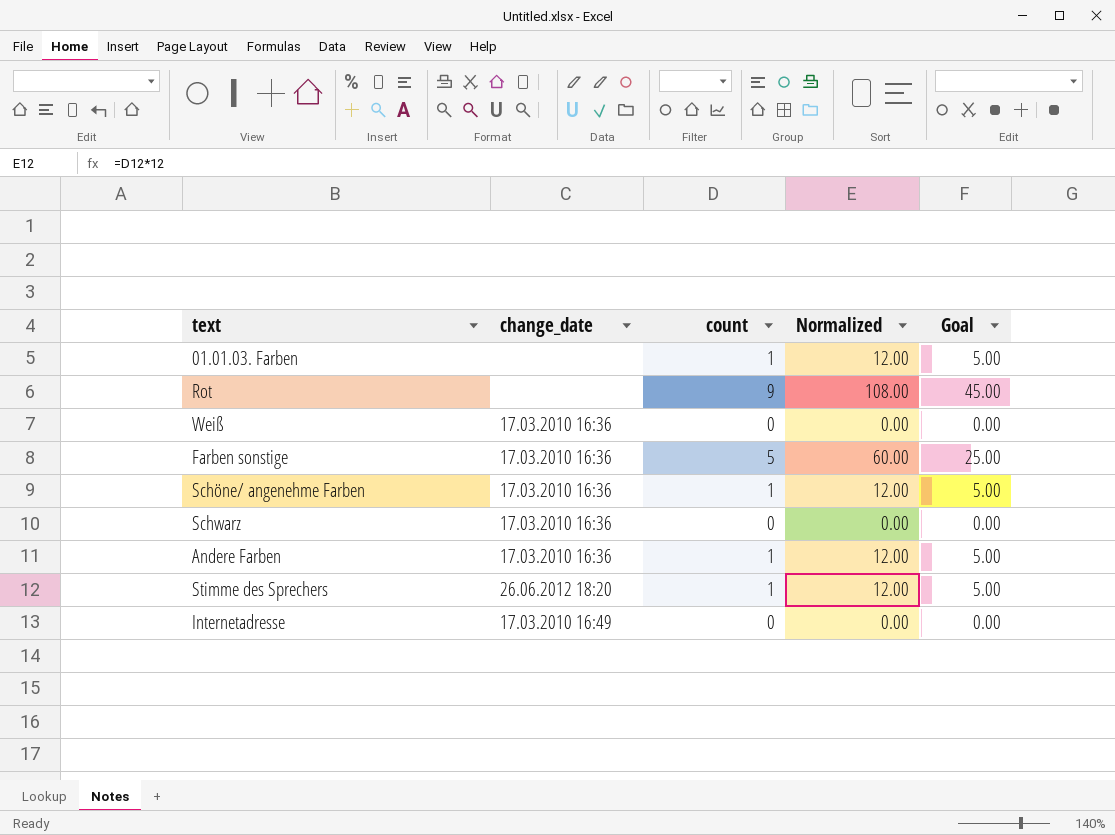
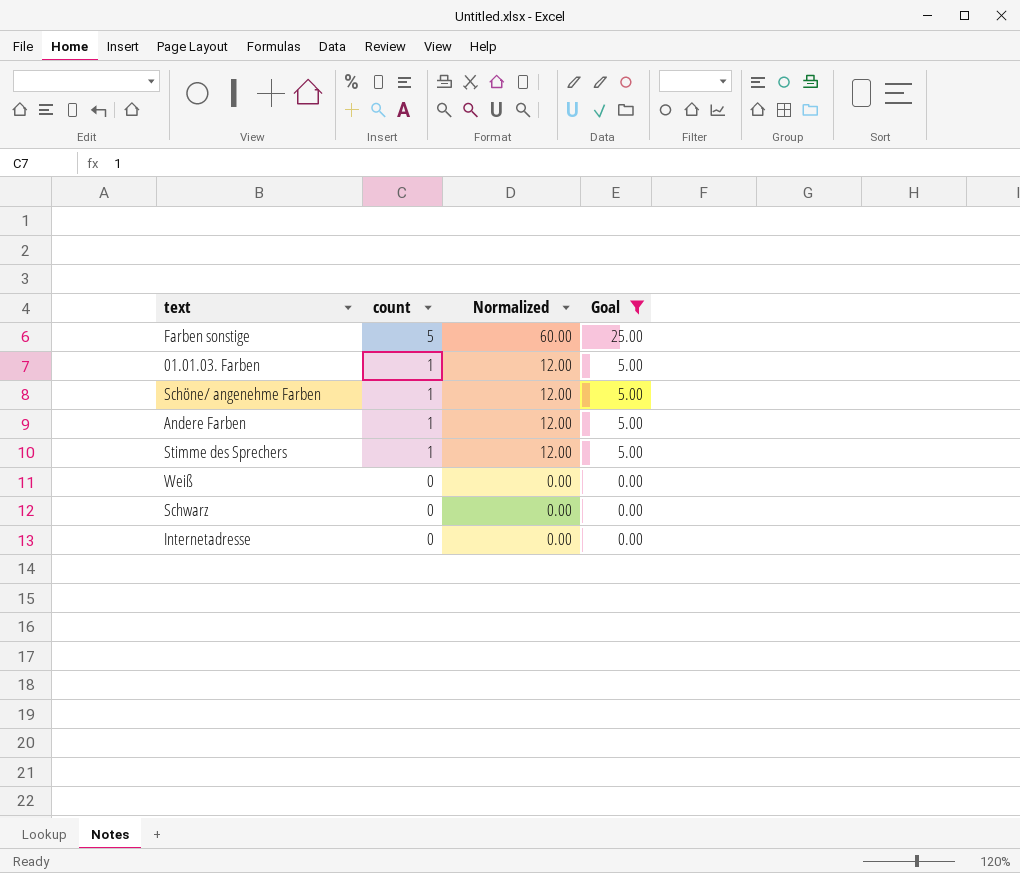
filter: none -> Goal != 45.00
row order: none -> count descending
column change_date | position: 2 -> none

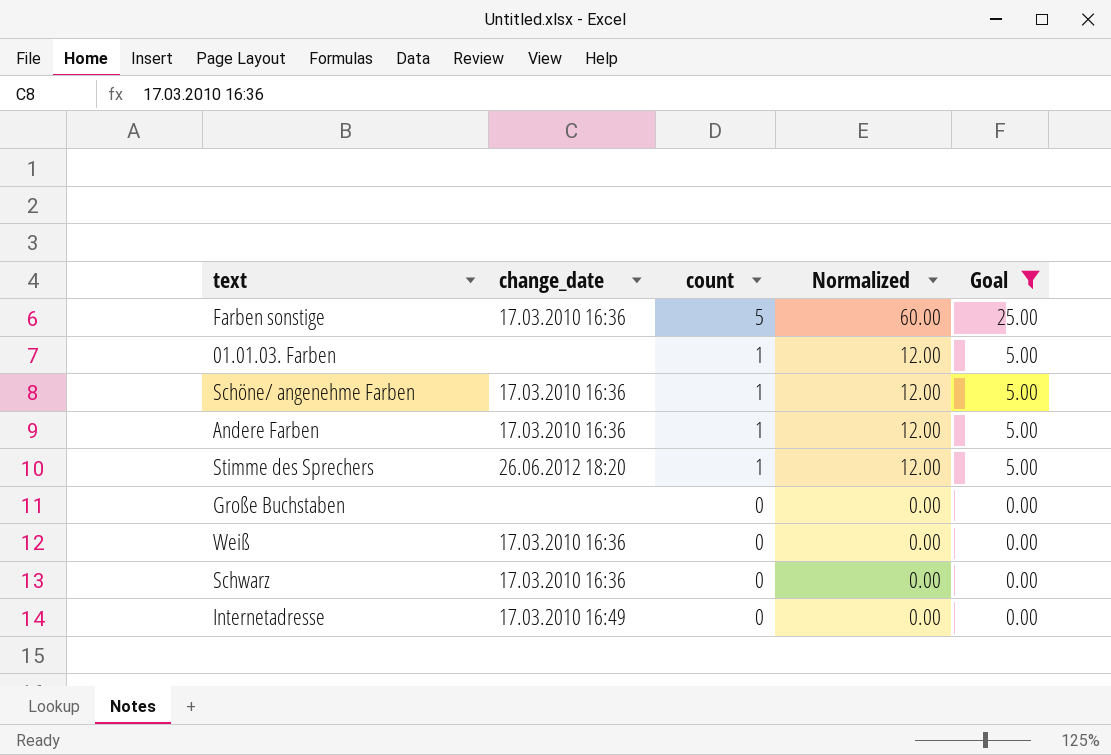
column change_date | position: none -> 2
row Große Buchstaben: none -> none | 0 | 0.00 | 0.00

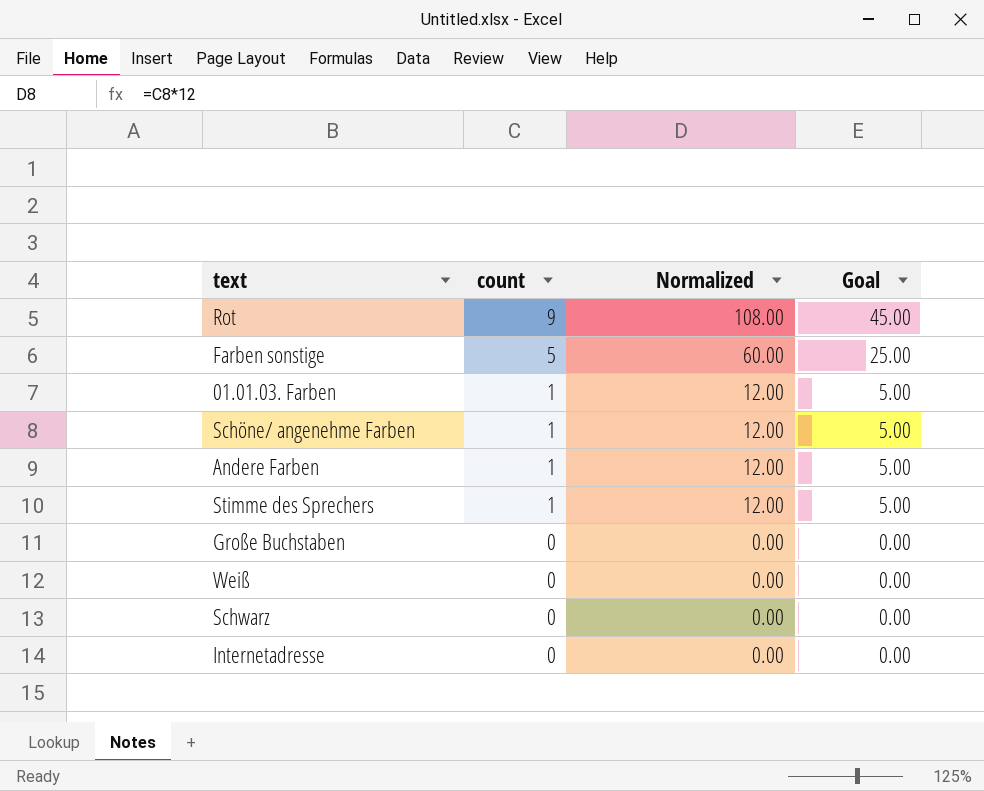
filter: Goal != 45.00 -> none
column change_date | position: 2 -> none

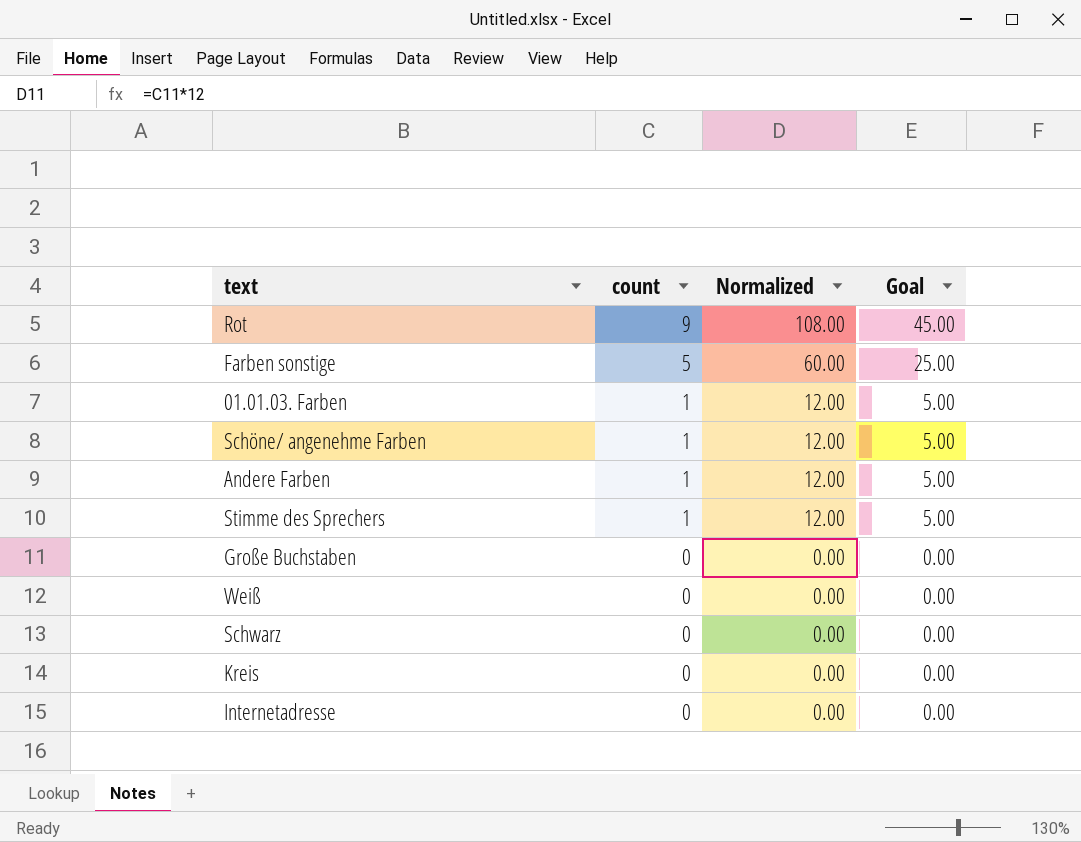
row Kreis: none -> 0 | 0.00 | 0.00

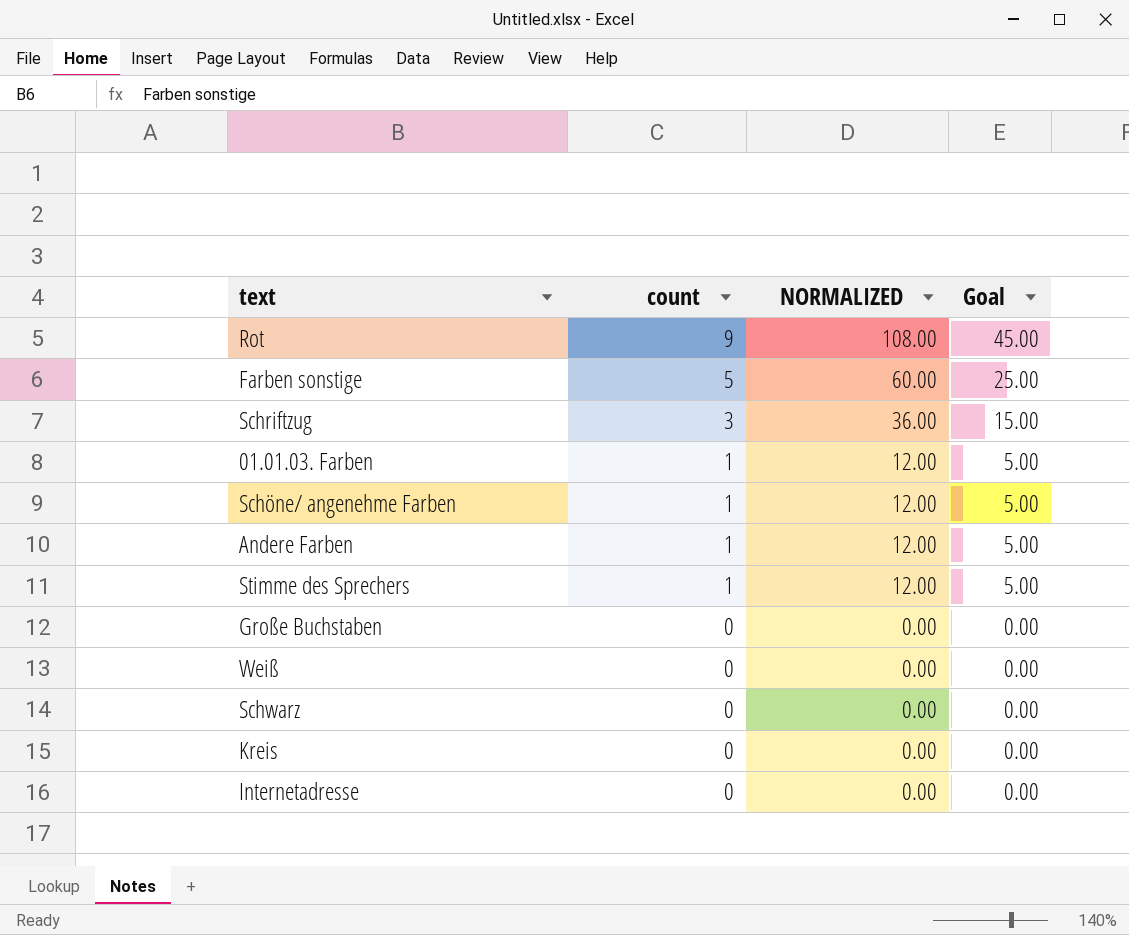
column name: Normalized -> NORMALIZED
row Schriftzug: none -> 3 | 36.00 | 15.00

